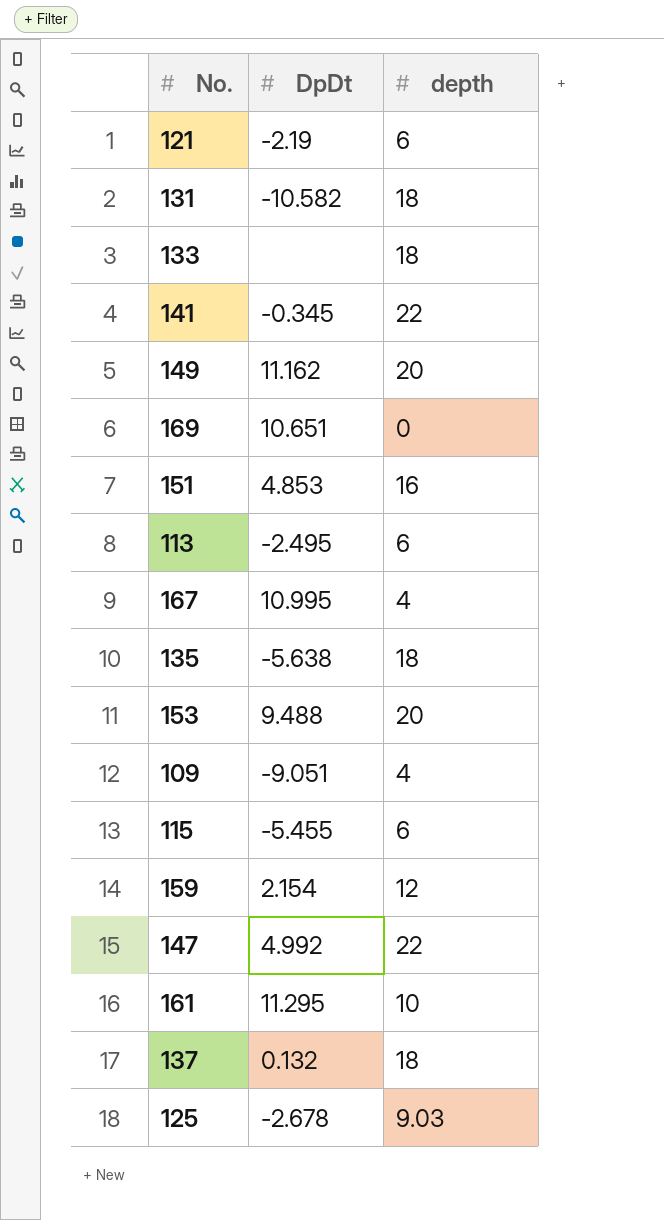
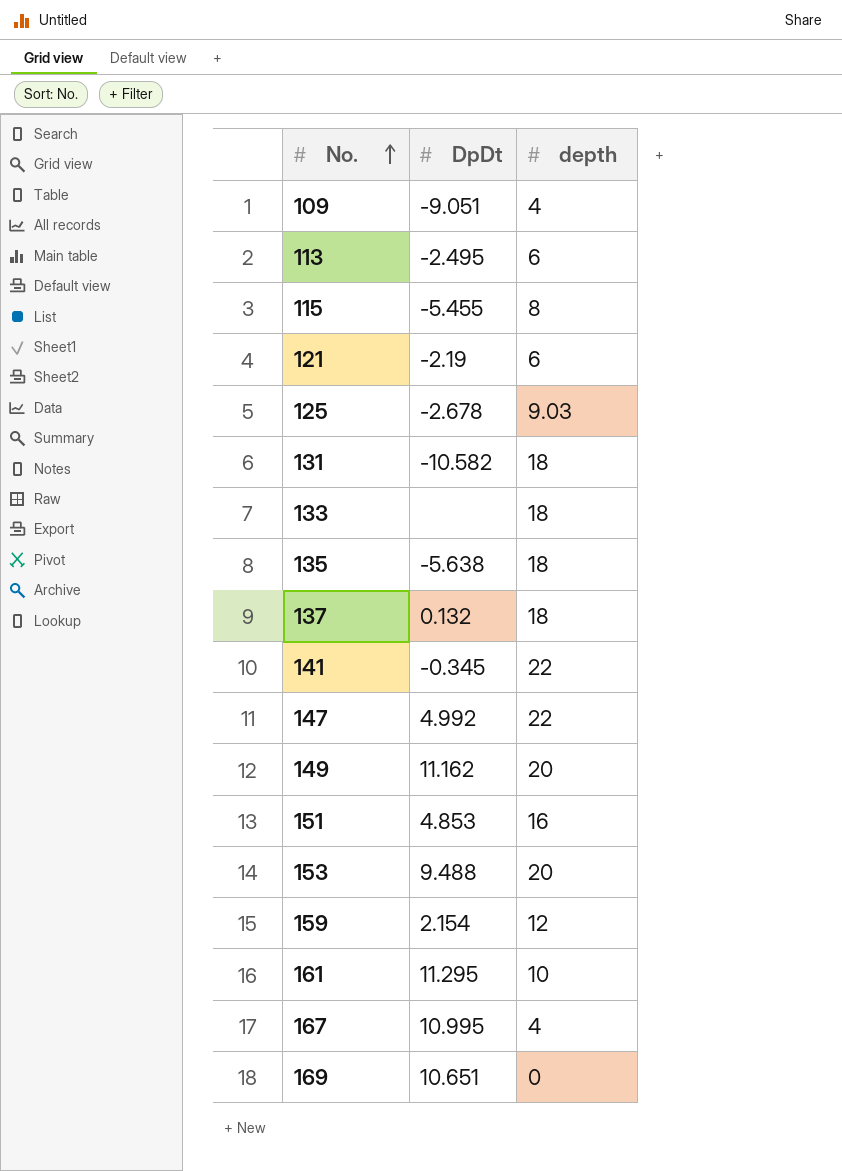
row order: none -> No. ascending
115 | depth: 6 -> 8

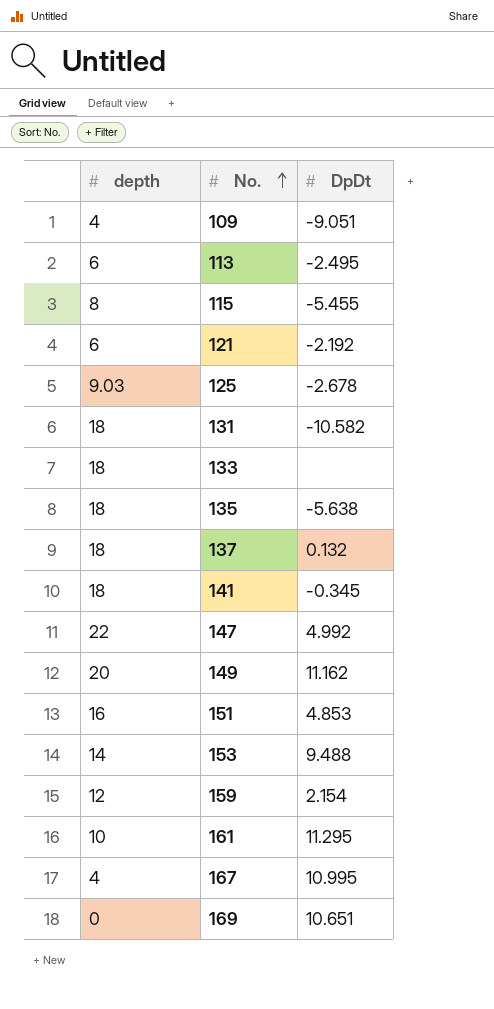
column depth | position: 3 -> 1
121 | DpDt: -2.19 -> -2.192
141 | depth: 22 -> 18
153 | depth: 20 -> 14

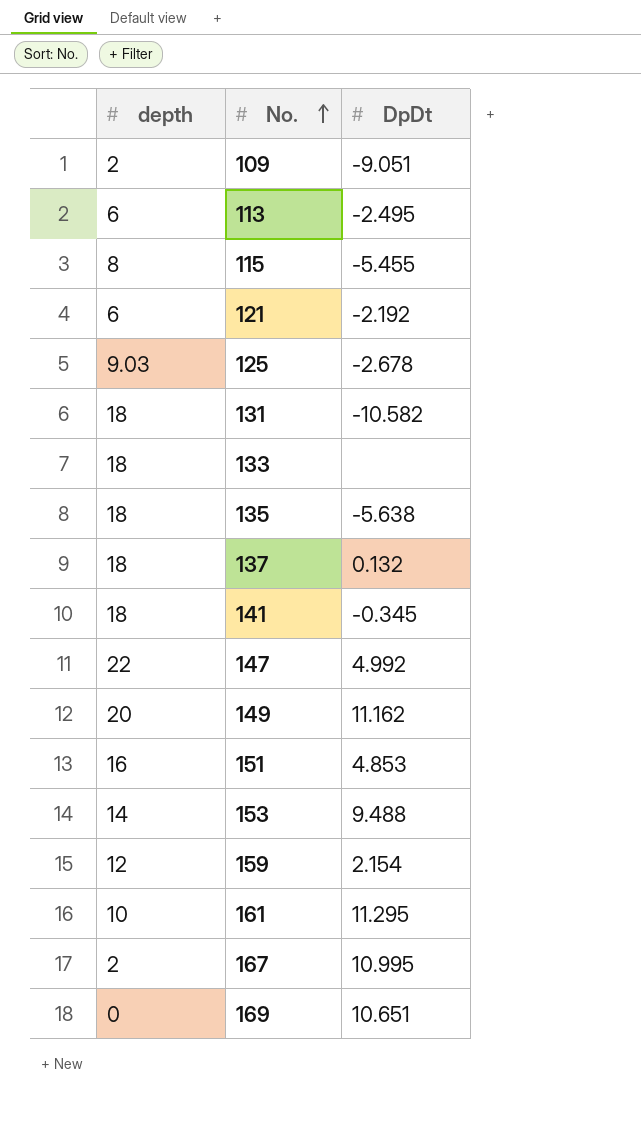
109 | depth: 4 -> 2
167 | depth: 4 -> 2

